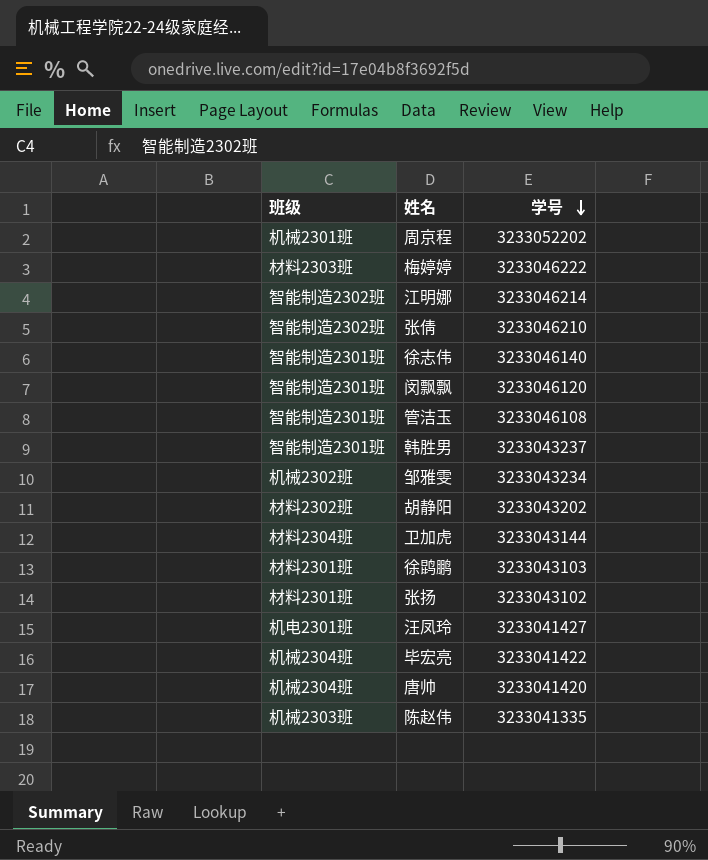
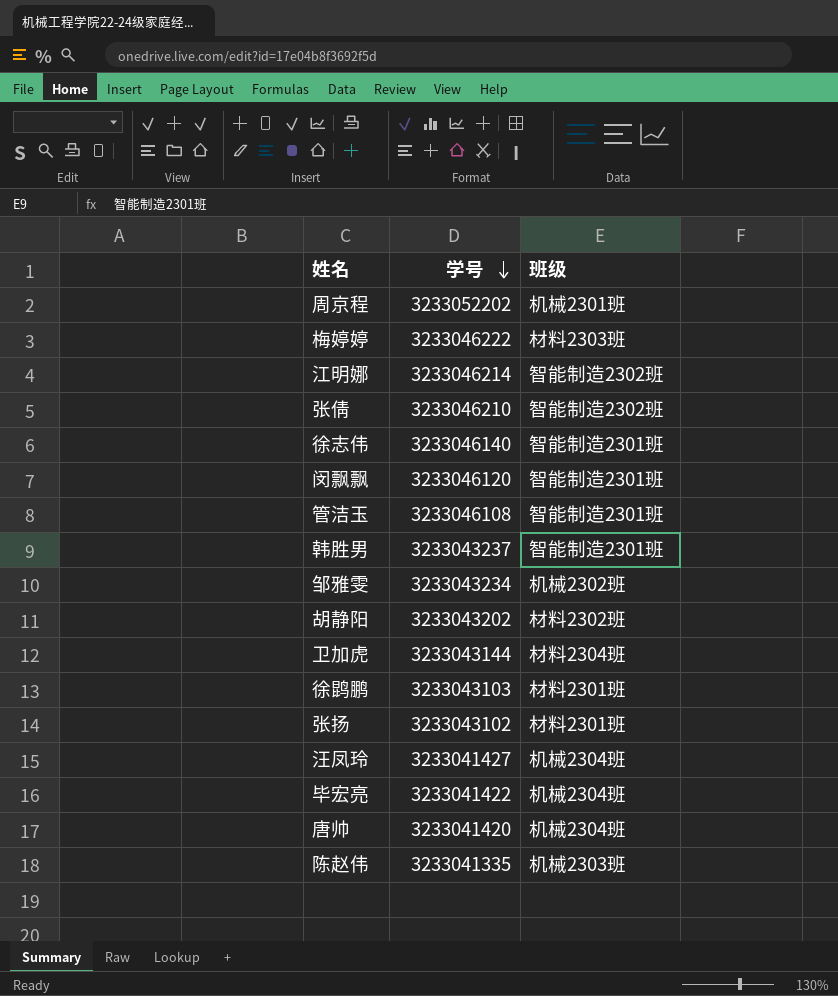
column 班级 | position: 1 -> 3
汪凤玲 | 班级: 机电2301班 -> 机械2304班

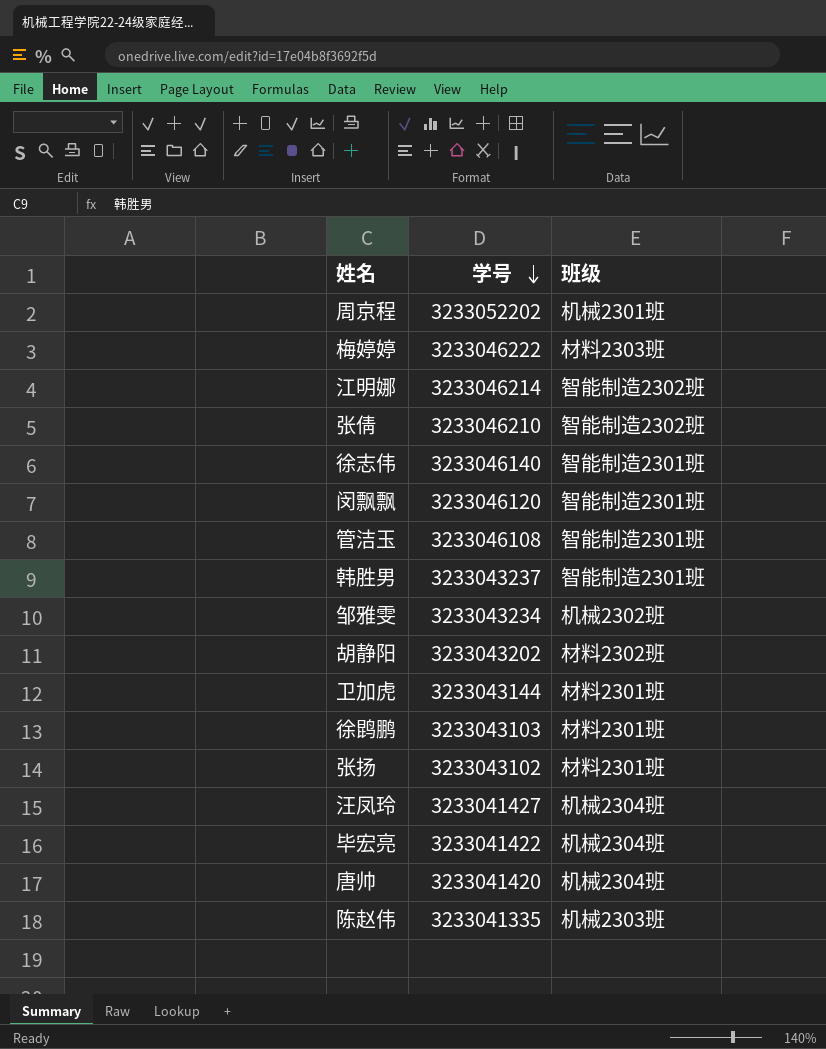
卫加虎 | 班级: 材料2304班 -> 材料2301班

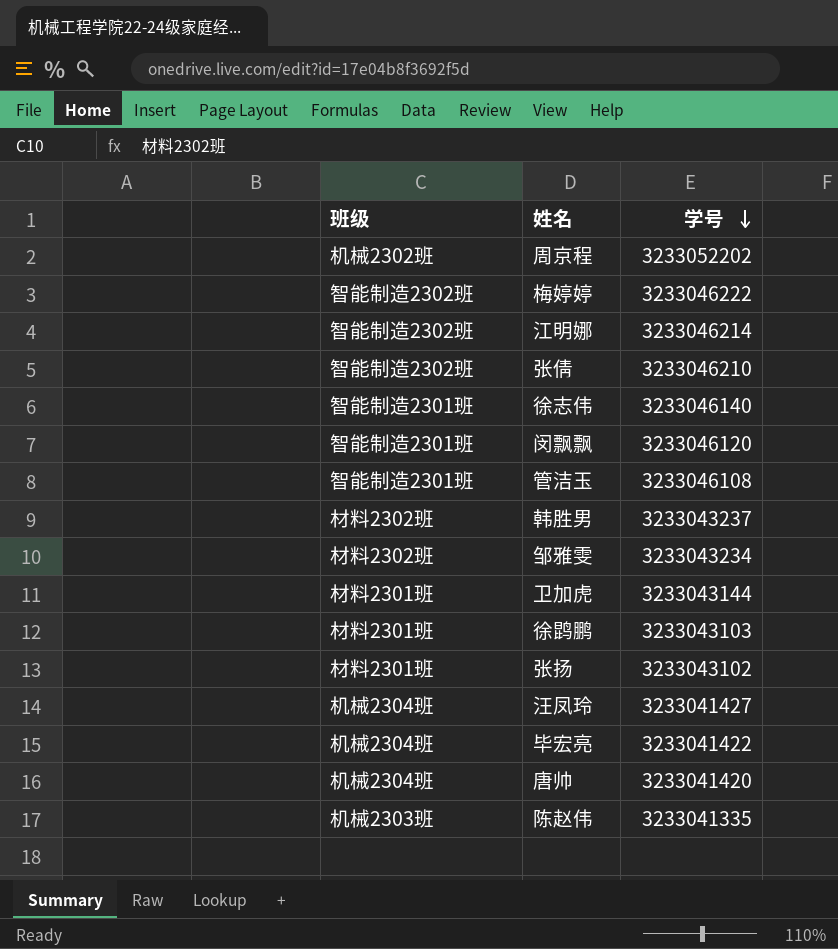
column 班级 | position: 3 -> 1
row 胡静阳: 3233043202 | 材料2302班 -> none
周京程 | 班级: 机械2301班 -> 机械2302班
梅婷婷 | 班级: 材料2303班 -> 智能制造2302班
韩胜男 | 班级: 智能制造2301班 -> 材料2302班
邹雅雯 | 班级: 机械2302班 -> 材料2302班

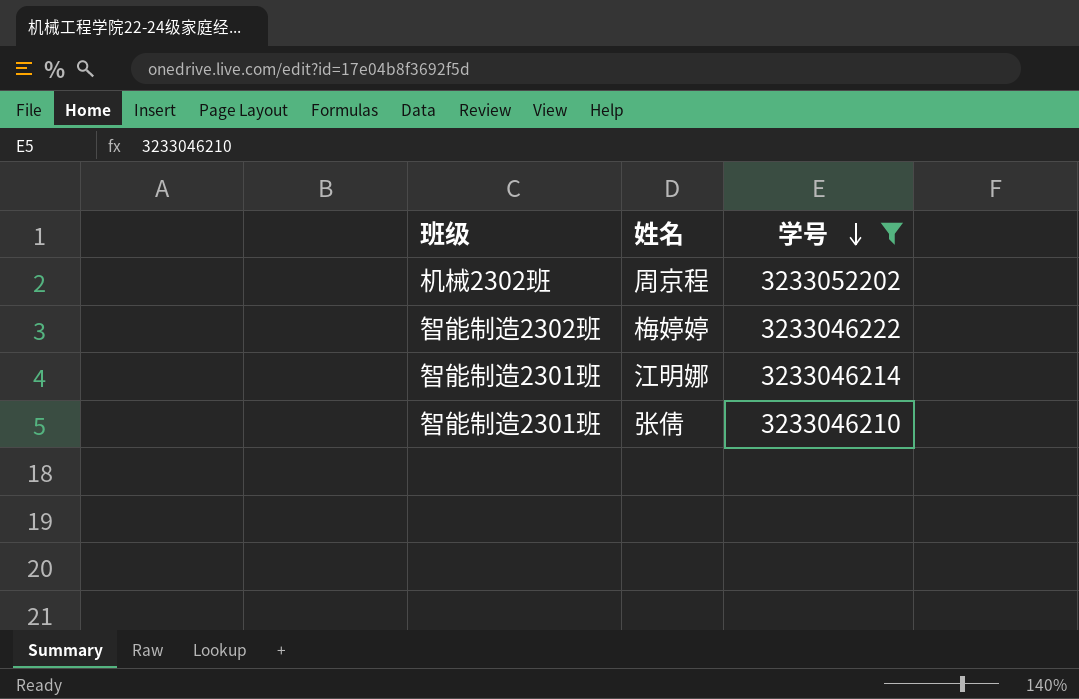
filter: none -> 学号 >= 3233046210
江明娜 | 班级: 智能制造2302班 -> 智能制造2301班
张倩 | 班级: 智能制造2302班 -> 智能制造2301班

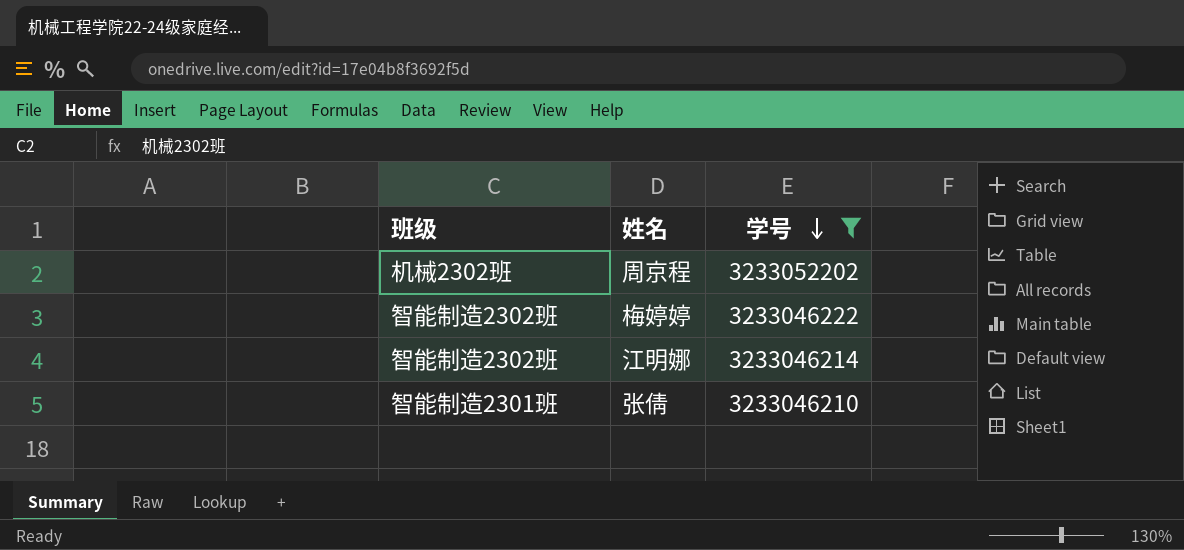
江明娜 | 班级: 智能制造2301班 -> 智能制造2302班

